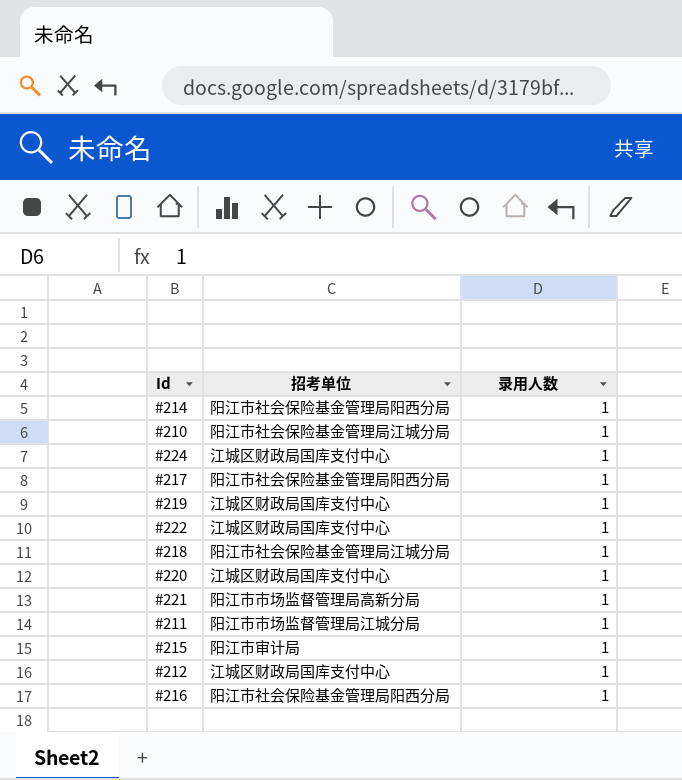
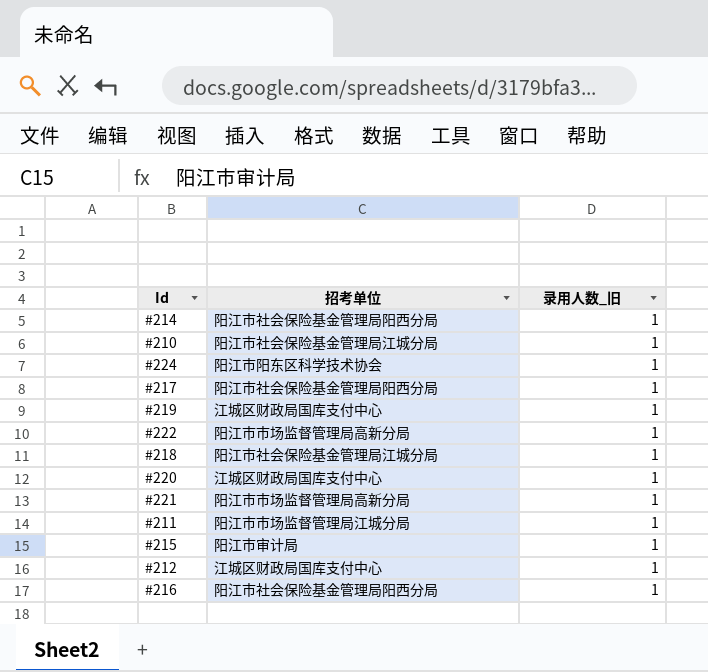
column name: 录用人数 -> 录用人数_旧
#224 | 招考单位: 江城区财政局国库支付中心 -> 阳江市阳东区科学技术协会
#222 | 招考单位: 江城区财政局国库支付中心 -> 阳江市市场监督管理局高新分局

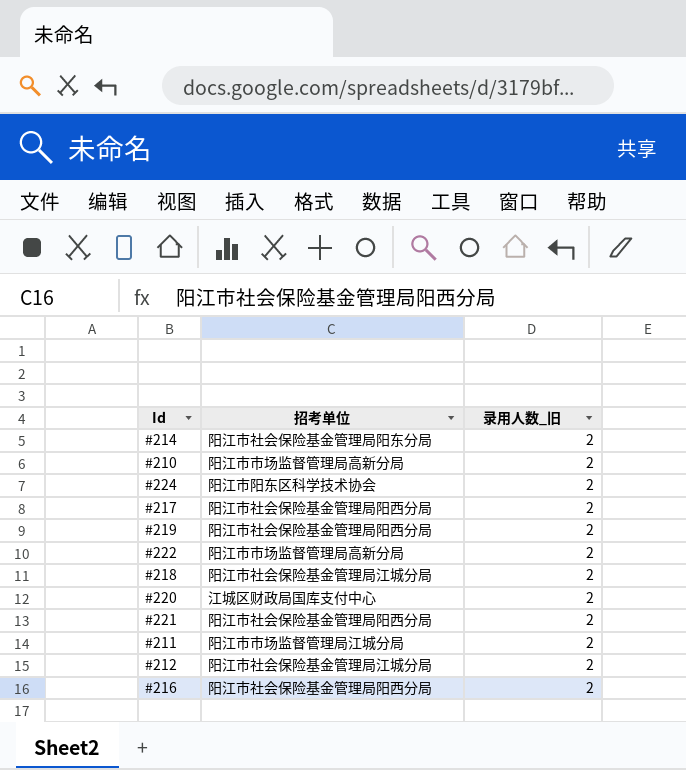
row #215: 阳江市审计局 | 1 -> none
#214 | 招考单位: 阳江市社会保险基金管理局阳西分局 -> 阳江市社会保险基金管理局阳东分局
#214 | 录用人数_旧: 1 -> 2
#210 | 招考单位: 阳江市社会保险基金管理局江城分局 -> 阳江市市场监督管理局高新分局
#210 | 录用人数_旧: 1 -> 2
#224 | 录用人数_旧: 1 -> 2
#217 | 录用人数_旧: 1 -> 2
#219 | 招考单位: 江城区财政局国库支付中心 -> 阳江市社会保险基金管理局阳西分局
#219 | 录用人数_旧: 1 -> 2
#222 | 录用人数_旧: 1 -> 2
#218 | 录用人数_旧: 1 -> 2
#220 | 录用人数_旧: 1 -> 2
#221 | 招考单位: 阳江市市场监督管理局高新分局 -> 阳江市社会保险基金管理局阳西分局
#221 | 录用人数_旧: 1 -> 2
#211 | 录用人数_旧: 1 -> 2
#212 | 招考单位: 江城区财政局国库支付中心 -> 阳江市社会保险基金管理局江城分局
#212 | 录用人数_旧: 1 -> 2
#216 | 录用人数_旧: 1 -> 2

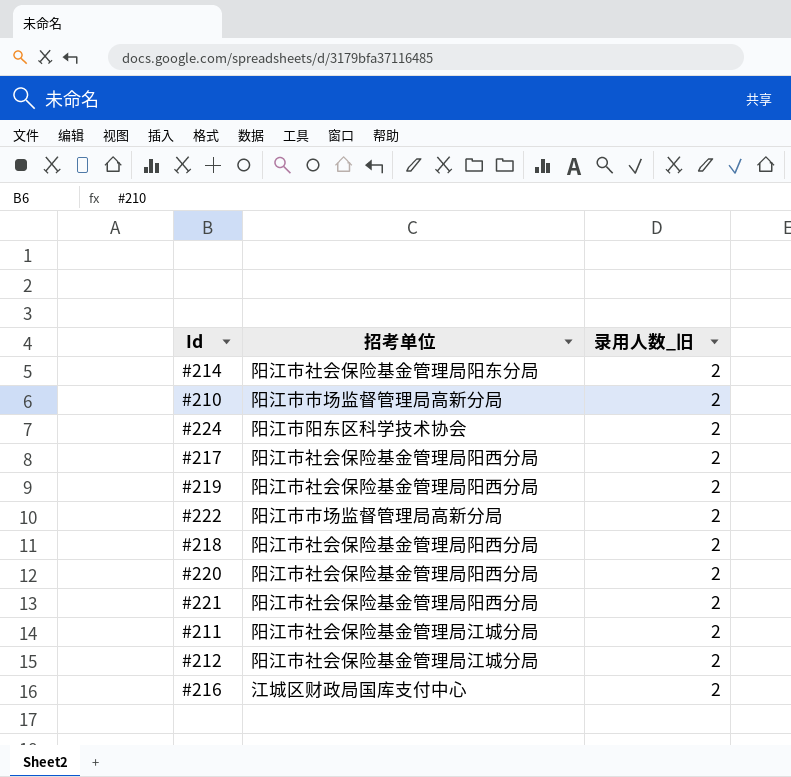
#218 | 招考单位: 阳江市社会保险基金管理局江城分局 -> 阳江市社会保险基金管理局阳西分局
#220 | 招考单位: 江城区财政局国库支付中心 -> 阳江市社会保险基金管理局阳西分局
#211 | 招考单位: 阳江市市场监督管理局江城分局 -> 阳江市社会保险基金管理局江城分局
#216 | 招考单位: 阳江市社会保险基金管理局阳西分局 -> 江城区财政局国库支付中心

